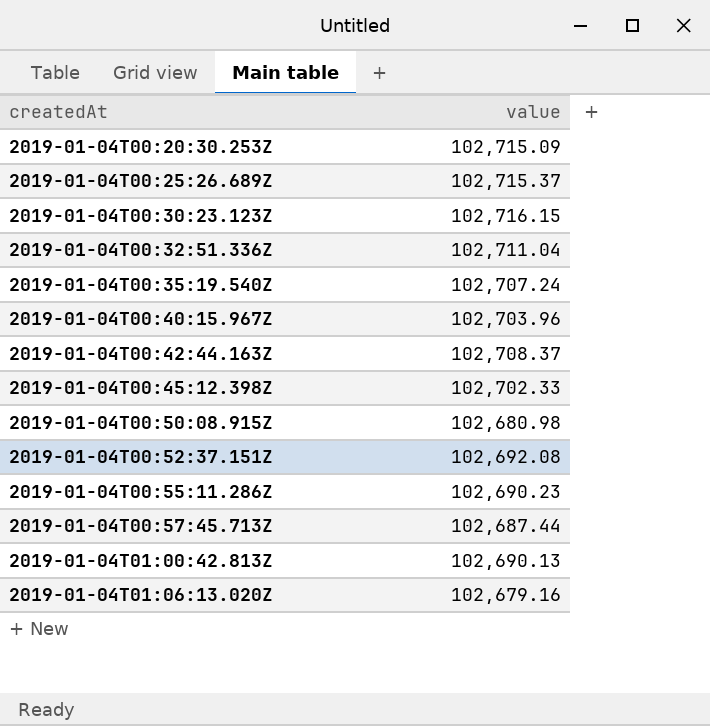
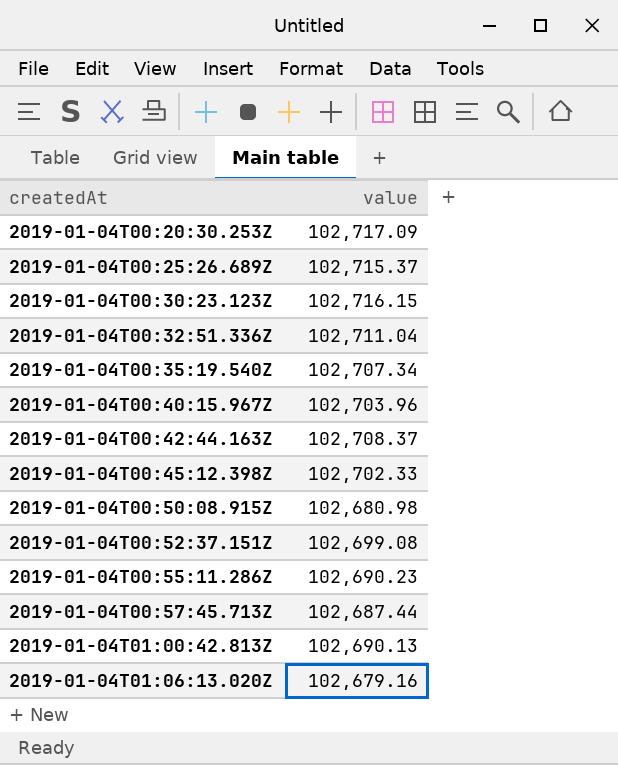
2019-01-04T00:20:30.253Z | value: 102,715.09 -> 102,717.09
2019-01-04T00:35:19.540Z | value: 102,707.24 -> 102,707.34
2019-01-04T00:52:37.151Z | value: 102,692.08 -> 102,699.08

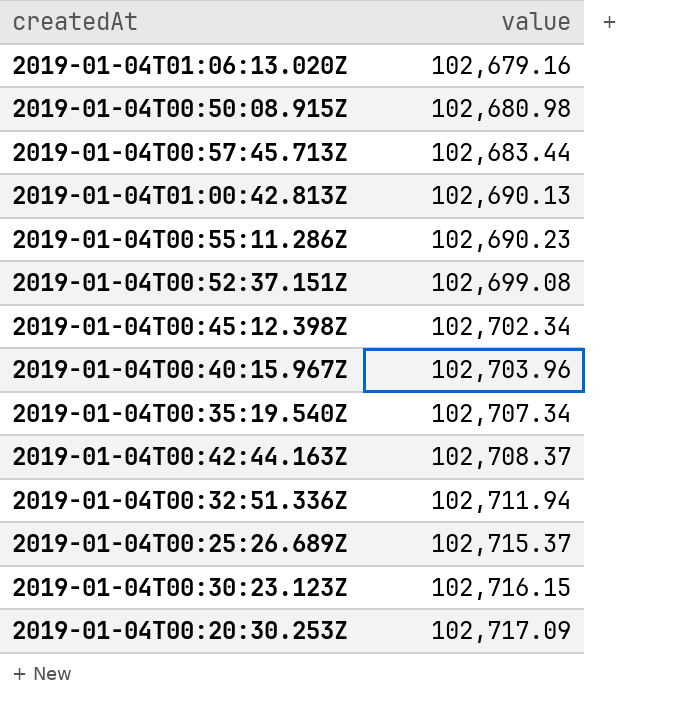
row order: createdAt ascending -> value ascending
2019-01-04T00:57:45.713Z | value: 102,687.44 -> 102,683.44
2019-01-04T00:45:12.398Z | value: 102,702.33 -> 102,702.34
2019-01-04T00:32:51.336Z | value: 102,711.04 -> 102,711.94

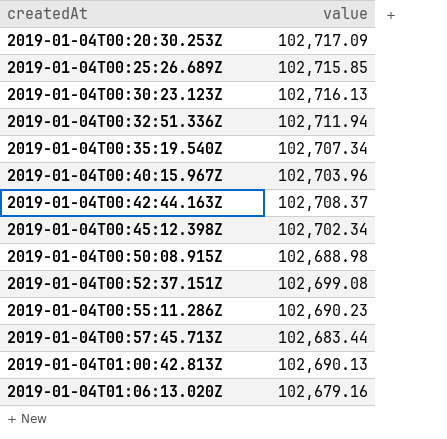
row order: value ascending -> createdAt ascending
2019-01-04T00:25:26.689Z | value: 102,715.37 -> 102,715.85
2019-01-04T00:30:23.123Z | value: 102,716.15 -> 102,716.13
2019-01-04T00:50:08.915Z | value: 102,680.98 -> 102,688.98

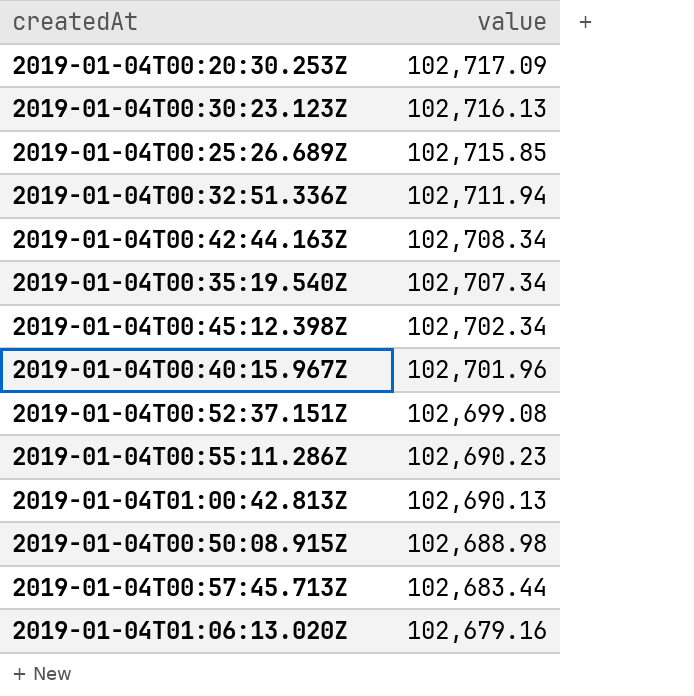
row order: createdAt ascending -> value descending
2019-01-04T00:42:44.163Z | value: 102,708.37 -> 102,708.34
2019-01-04T00:40:15.967Z | value: 102,703.96 -> 102,701.96

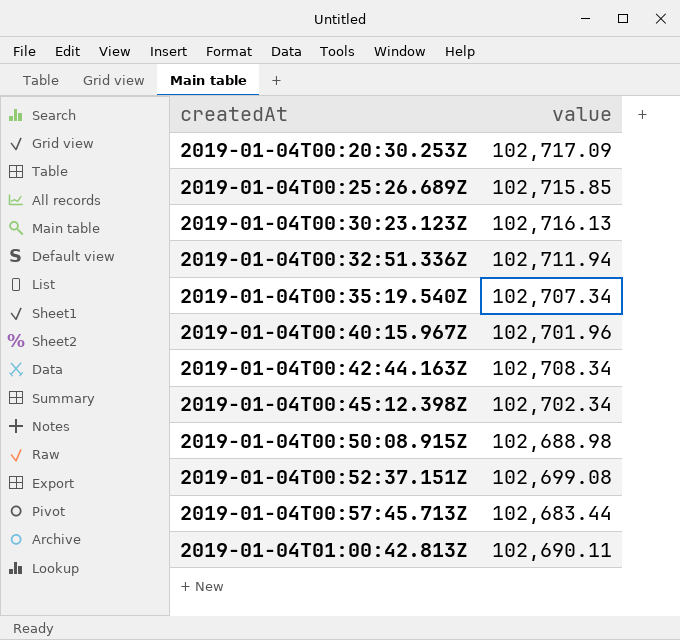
row order: value descending -> createdAt ascending
row 2019-01-04T00:55:11.286Z: 102,690.23 -> none
row 2019-01-04T01:06:13.020Z: 102,679.16 -> none
2019-01-04T01:00:42.813Z | value: 102,690.13 -> 102,690.11

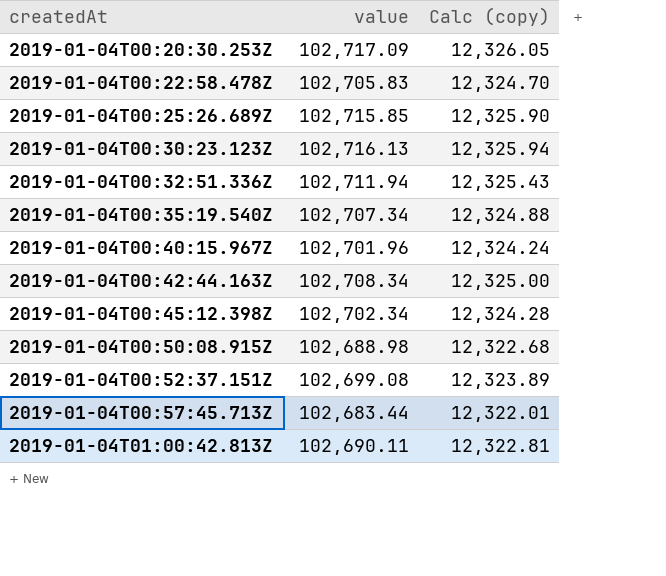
column Calc (copy) | formula: none -> [value] * 0.12
row 2019-01-04T00:22:58.478Z: none -> 102,705.83 | 12,324.70

